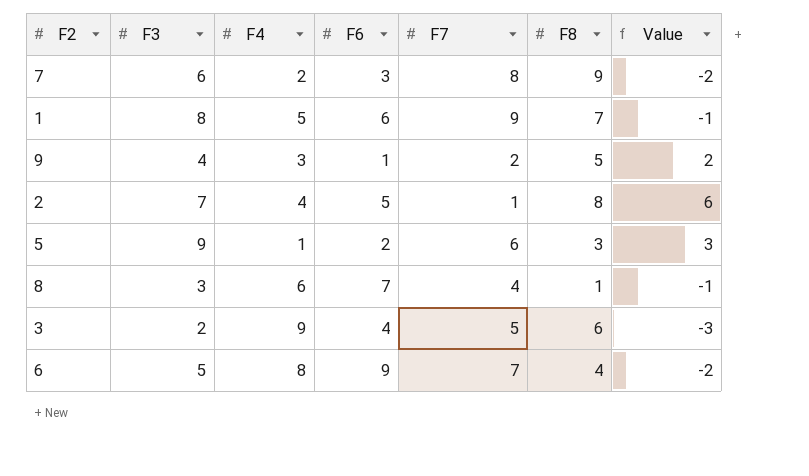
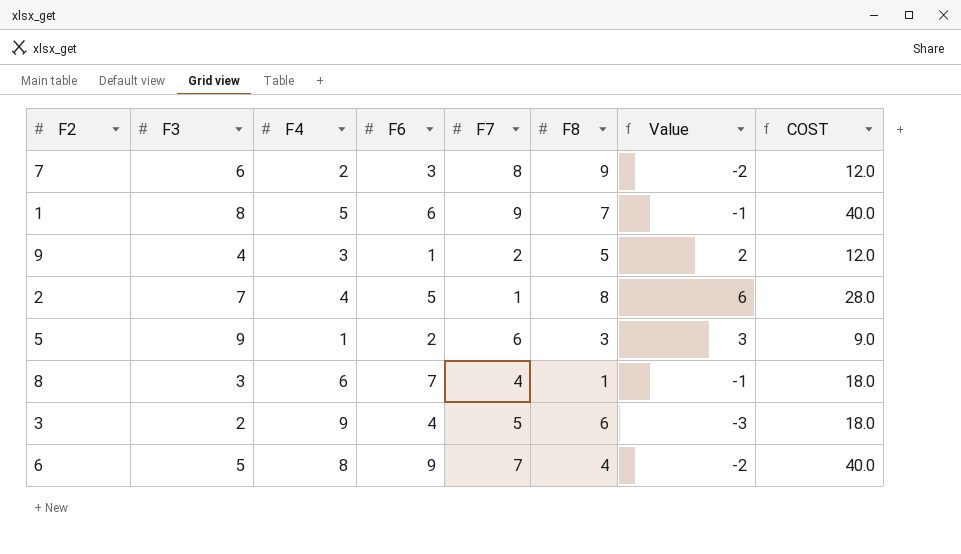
column COST | formula: none -> [F3] * [F4]

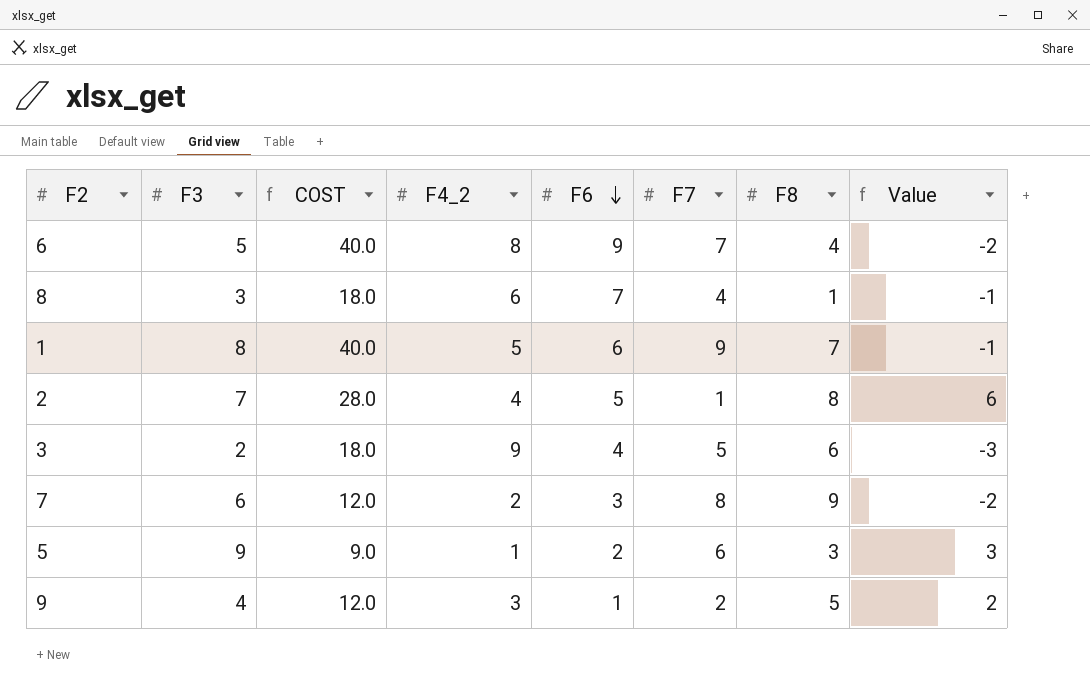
row order: none -> F6 descending
column COST | position: 8 -> 3
column name: F4 -> F4_2

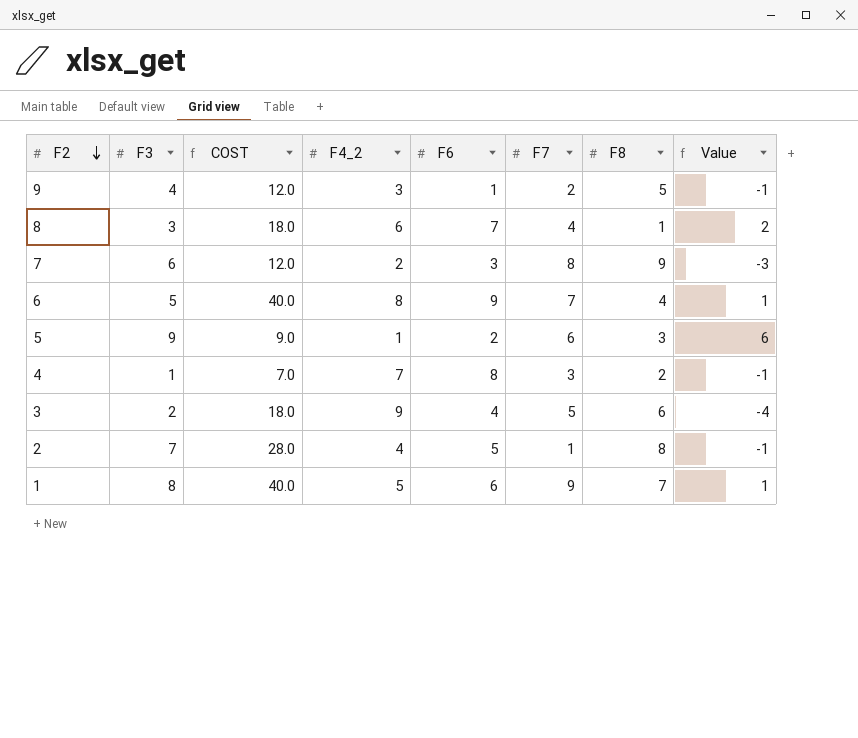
row order: F6 descending -> F2 descending
column Value | formula: [F3] - [F7] -> [F3] - [F8]
row 4: none -> 1 | 7.0 | 7 | 8 | 3 | 2 | -1

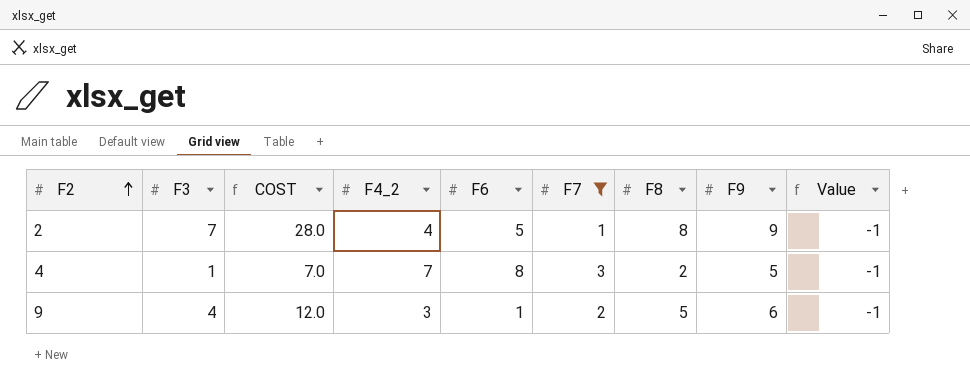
filter: none -> F7 <= 3
row order: F2 descending -> F2 ascending
column F9 | position: none -> 8

